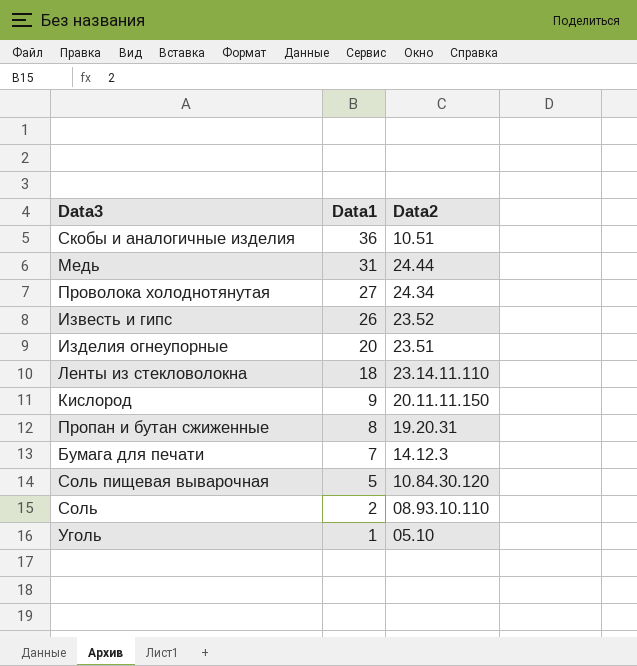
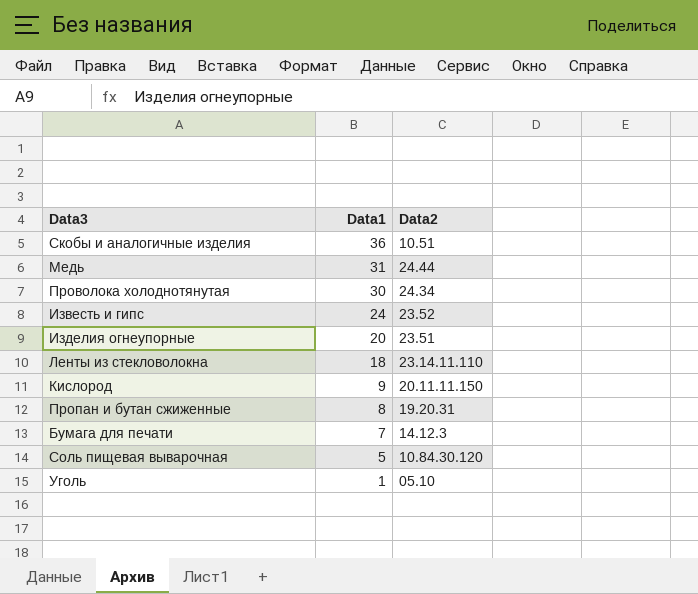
row Соль: 2 | 08.93.10.110 -> none
Проволока холоднотянутая | Data1: 27 -> 30
Известь и гипс | Data1: 26 -> 24

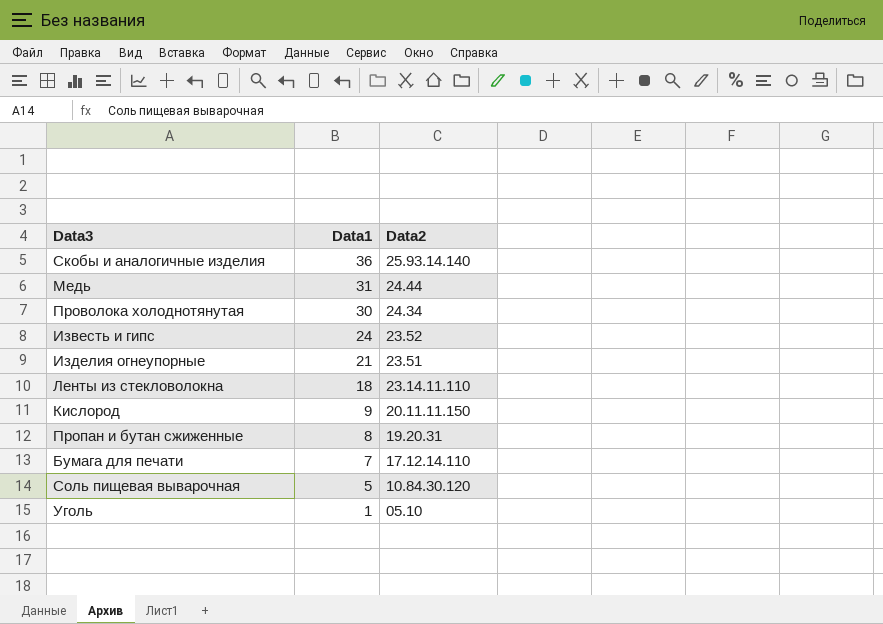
Скобы и аналогичные изделия | Data2: 10.51 -> 25.93.14.140
Изделия огнеупорные | Data1: 20 -> 21
Бумага для печати | Data2: 14.12.3 -> 17.12.14.110

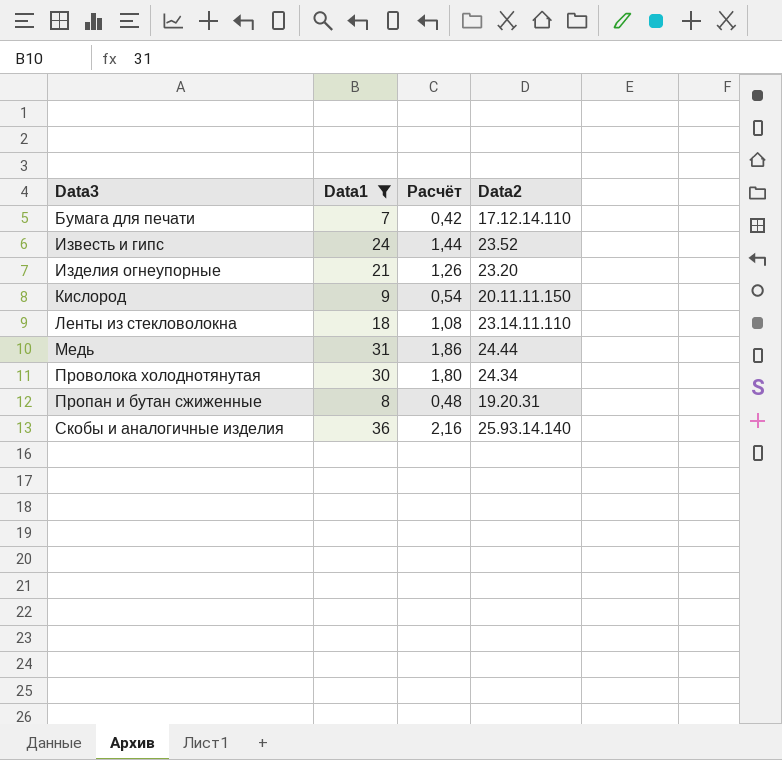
filter: none -> Data1 >= 7
row order: Data1 descending -> Data3 ascending
column Расчёт | formula: none -> [Data1] * 0,06
Изделия огнеупорные | Data2: 23.51 -> 23.20

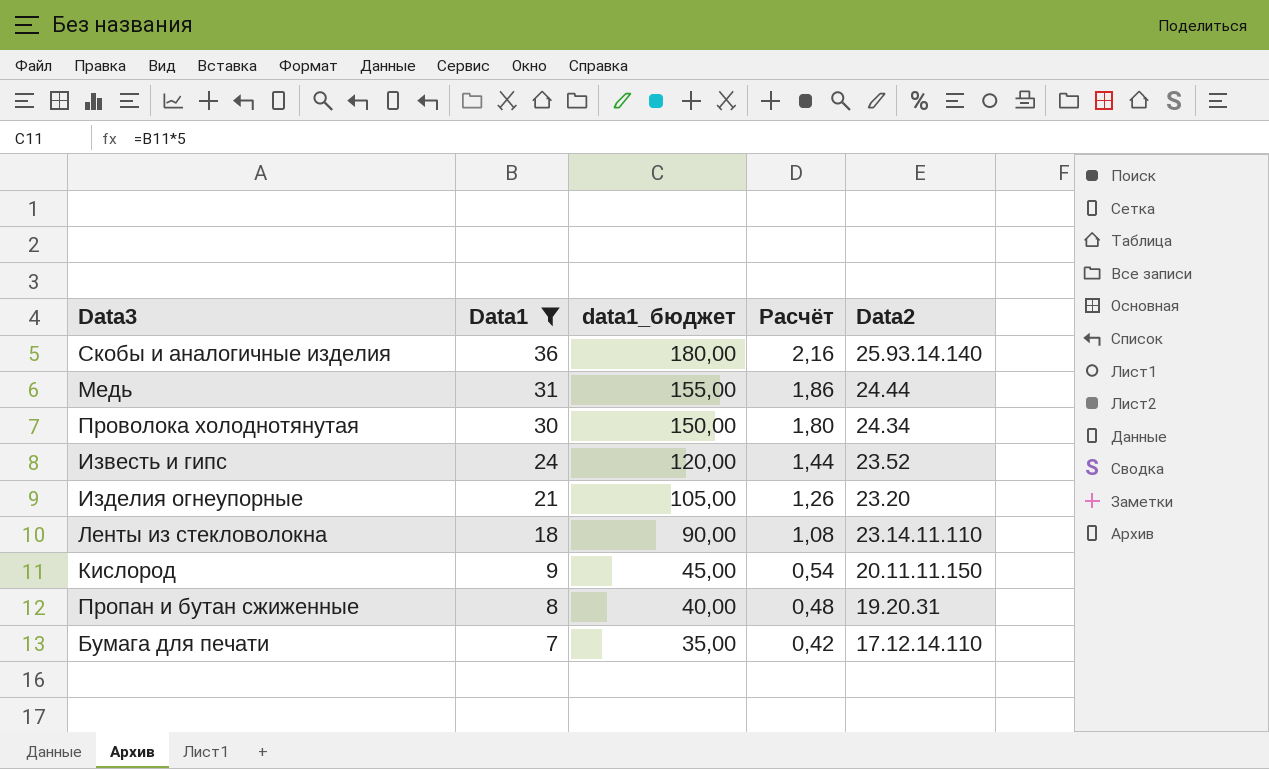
row order: Data3 ascending -> Data1 descending
column data1_бюджет | formula: none -> [Data1] * 5

